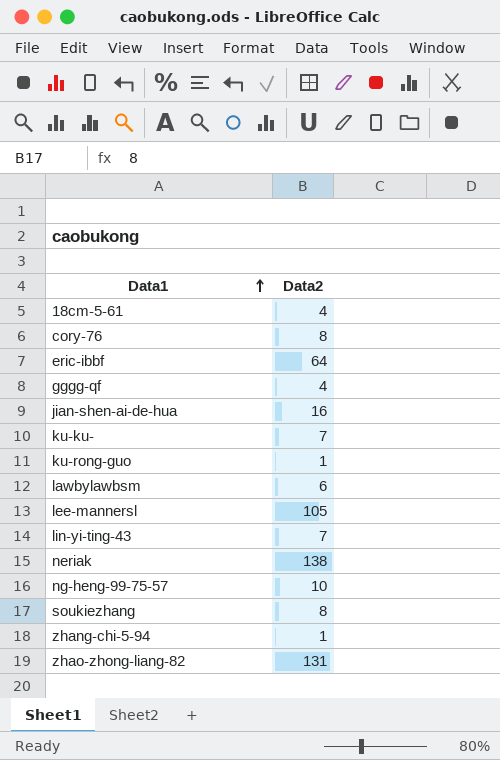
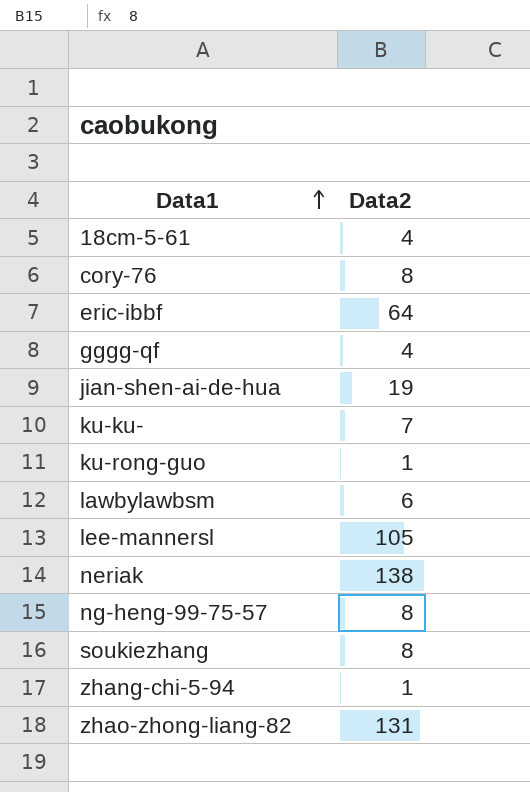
row lin-yi-ting-43: 7 -> none
jian-shen-ai-de-hua | Data2: 16 -> 19
ng-heng-99-75-57 | Data2: 10 -> 8

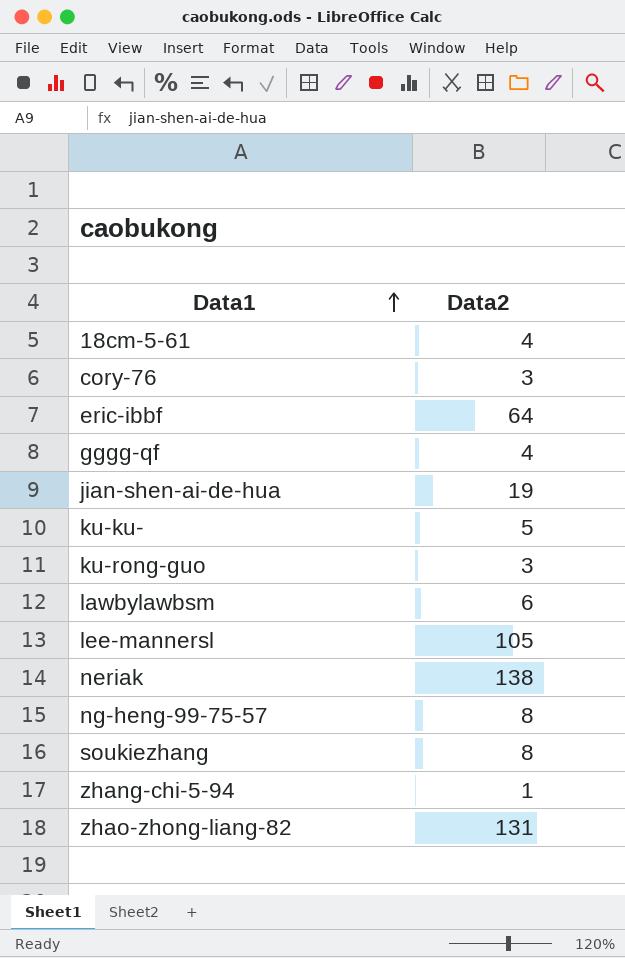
cory-76 | Data2: 8 -> 3
ku-ku- | Data2: 7 -> 5
ku-rong-guo | Data2: 1 -> 3

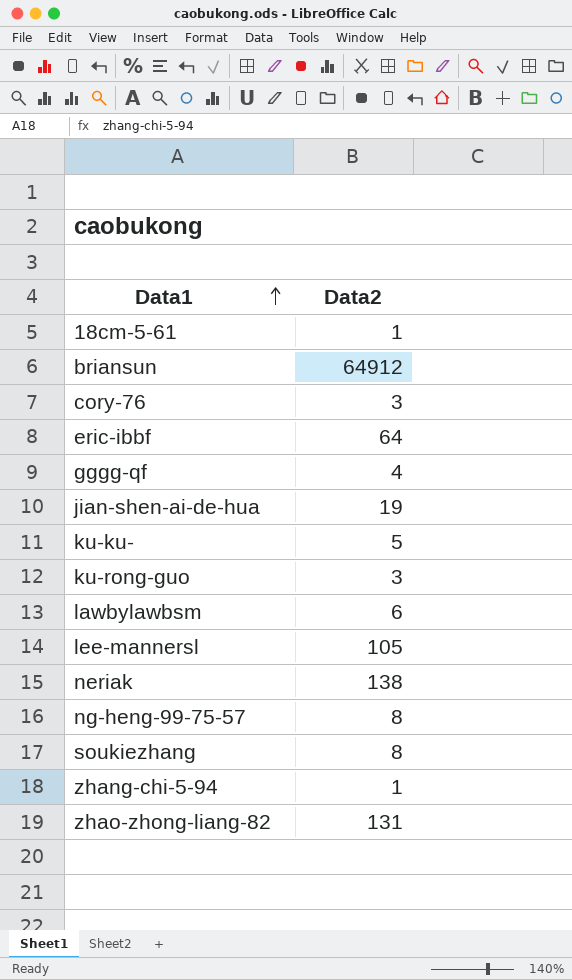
18cm-5-61 | Data2: 4 -> 1
row briansun: none -> 64912

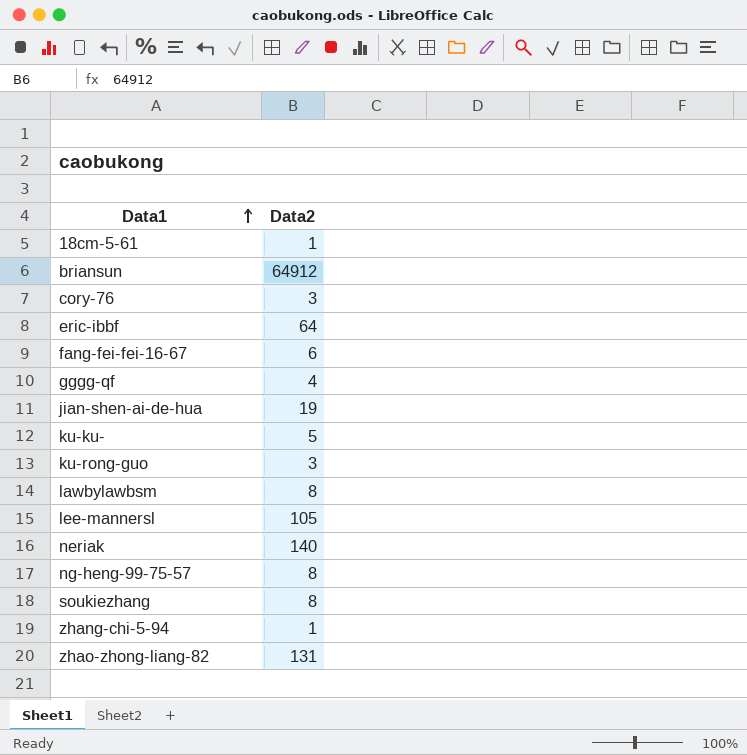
row fang-fei-fei-16-67: none -> 6
lawbylawbsm | Data2: 6 -> 8
neriak | Data2: 138 -> 140

